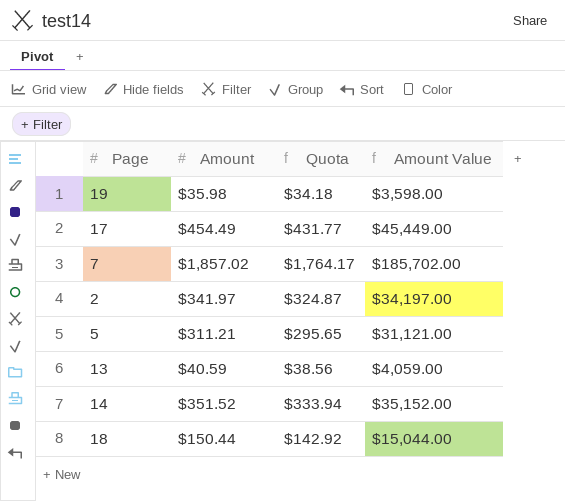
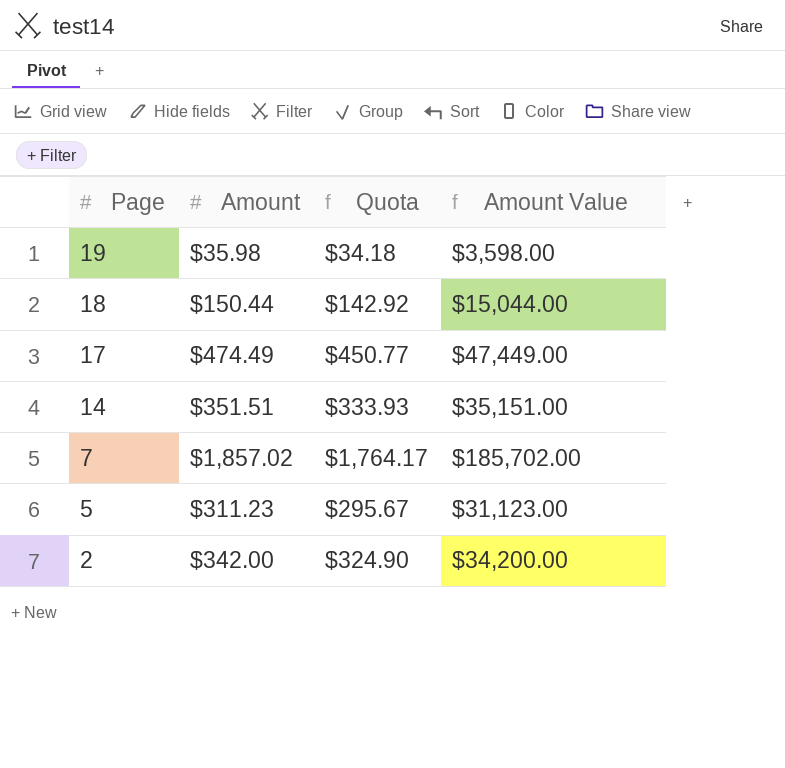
row order: none -> Page descending
row 13: $40.59 | $38.56 | $4,059.00 -> none
17 | Amount: $454.49 -> $474.49
17 | Quota: $431.77 -> $450.77
17 | Amount Value: $45,449.00 -> $47,449.00
14 | Amount: $351.52 -> $351.51
14 | Quota: $333.94 -> $333.93
14 | Amount Value: $35,152.00 -> $35,151.00
5 | Amount: $311.21 -> $311.23
5 | Quota: $295.65 -> $295.67
5 | Amount Value: $31,121.00 -> $31,123.00
2 | Amount: $341.97 -> $342.00
2 | Quota: $324.87 -> $324.90
2 | Amount Value: $34,197.00 -> $34,200.00

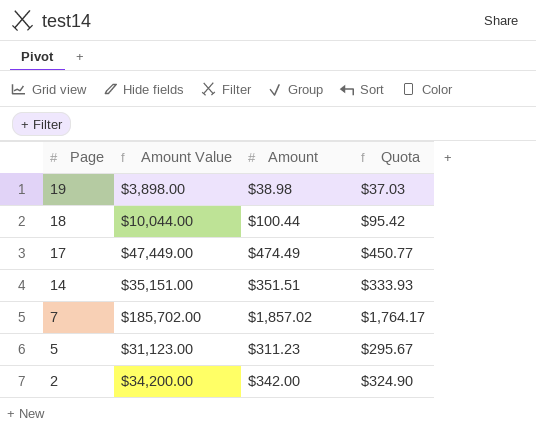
column Amount Value | position: 4 -> 2
19 | Amount Value: $3,598.00 -> $3,898.00
19 | Amount: $35.98 -> $38.98
19 | Quota: $34.18 -> $37.03
18 | Amount Value: $15,044.00 -> $10,044.00
18 | Amount: $150.44 -> $100.44
18 | Quota: $142.92 -> $95.42

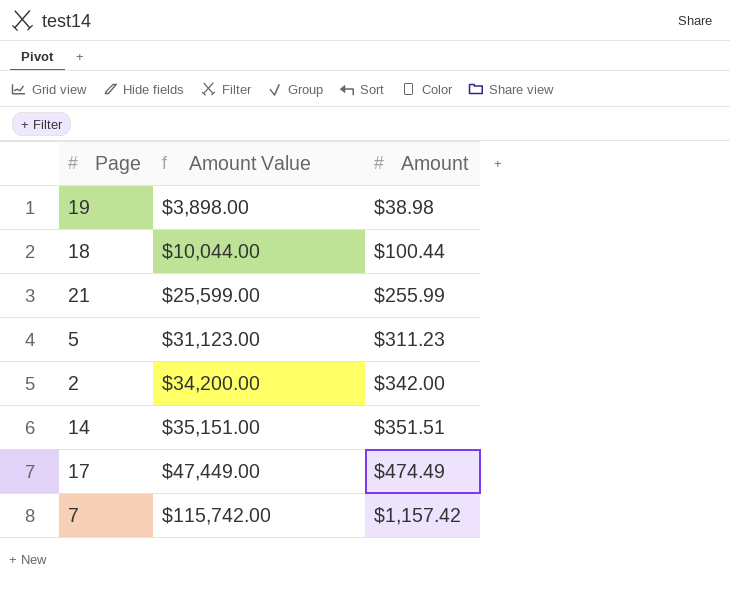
row order: Page descending -> Amount Value ascending
column Quota | formula: [Amount] * 0.95 -> none
row 21: none -> $25,599.00 | $255.99
7 | Amount Value: $185,702.00 -> $115,742.00
7 | Amount: $1,857.02 -> $1,157.42

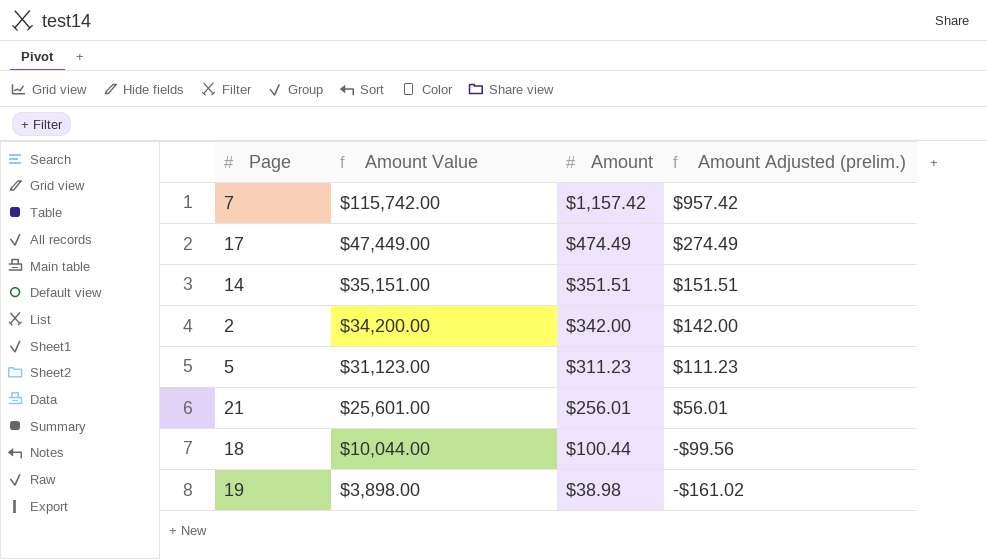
row order: Amount Value ascending -> Amount Value descending
column Amount Adjusted (prelim.) | formula: none -> [Amount] - 200
21 | Amount Value: $25,599.00 -> $25,601.00
21 | Amount: $255.99 -> $256.01

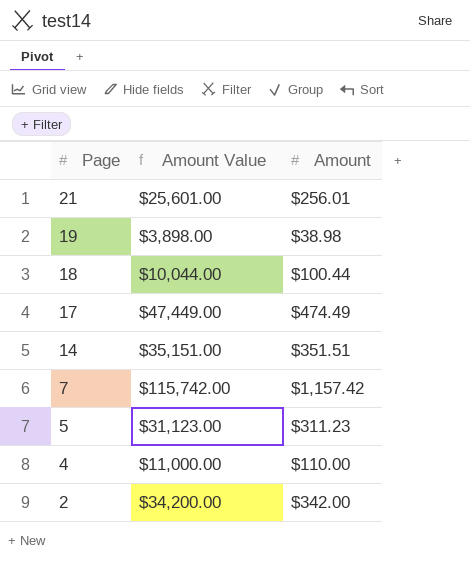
row order: Amount Value descending -> Page descending
column Amount Adjusted (prelim.) | formula: [Amount] - 200 -> none
row 4: none -> $11,000.00 | $110.00

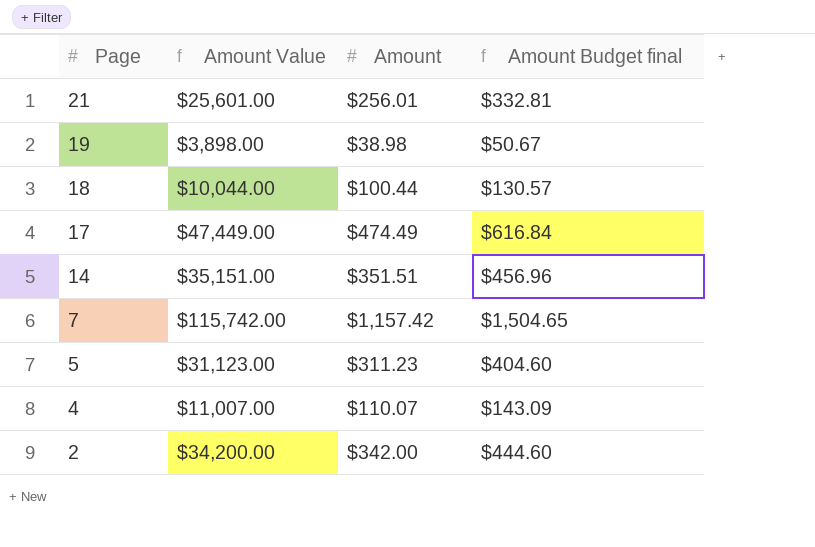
column Amount Budget final | formula: none -> [Amount] * 1.3
4 | Amount Value: $11,000.00 -> $11,007.00
4 | Amount: $110.00 -> $110.07

